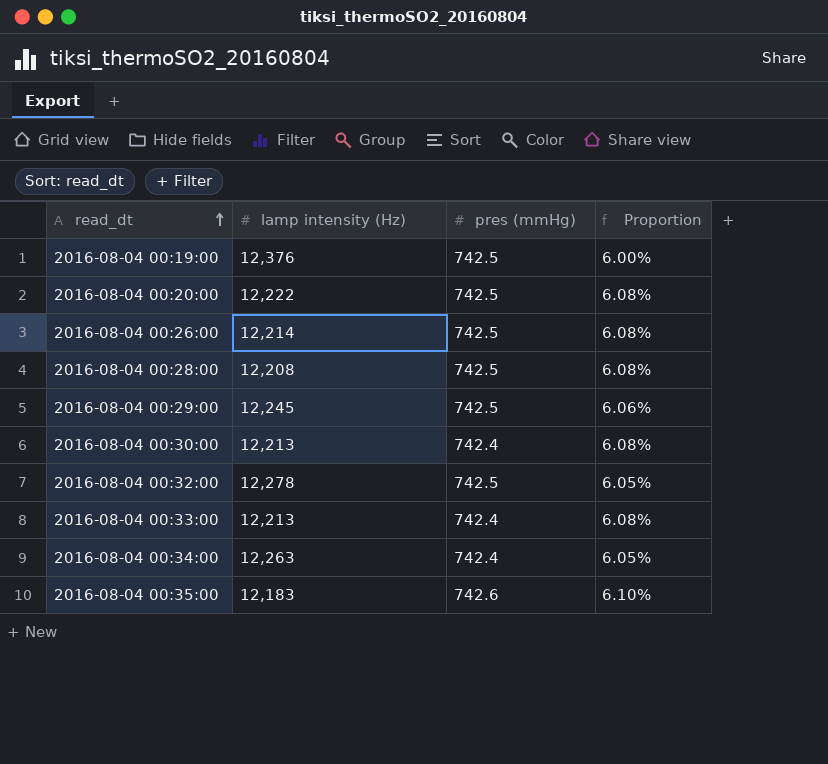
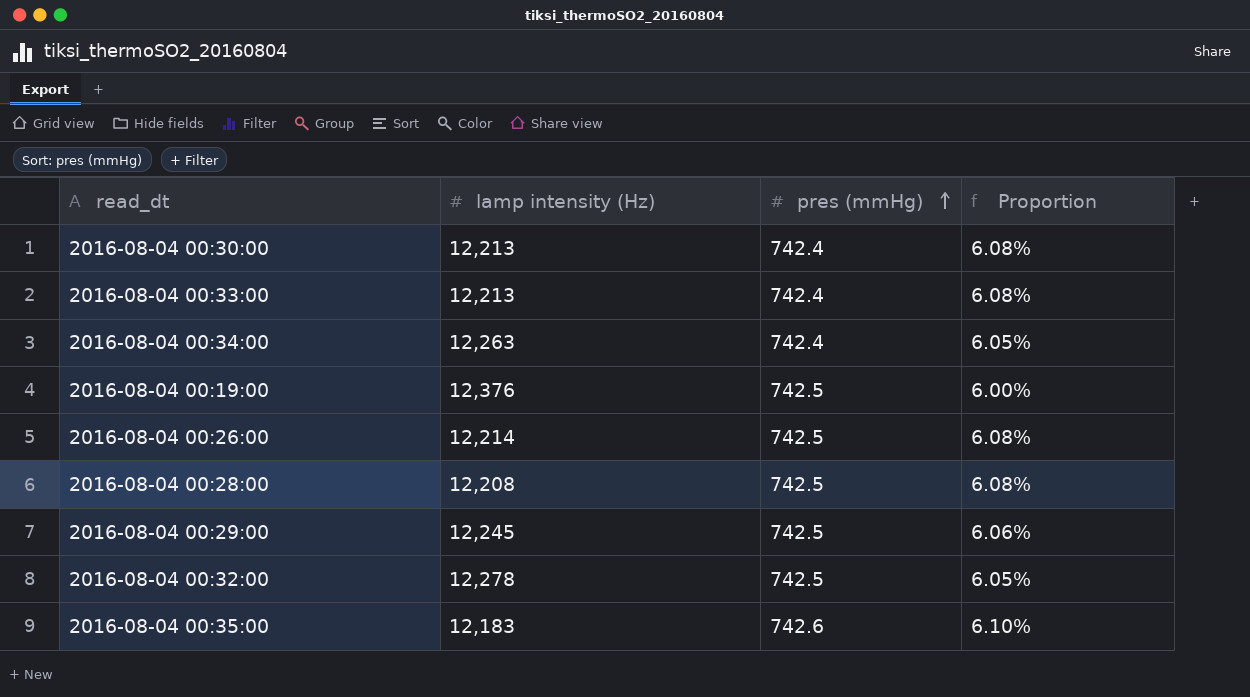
row order: read_dt ascending -> pres (mmHg) ascending
row 2016-08-04 00:20:00: 12,222 | 742.5 | 6.08% -> none

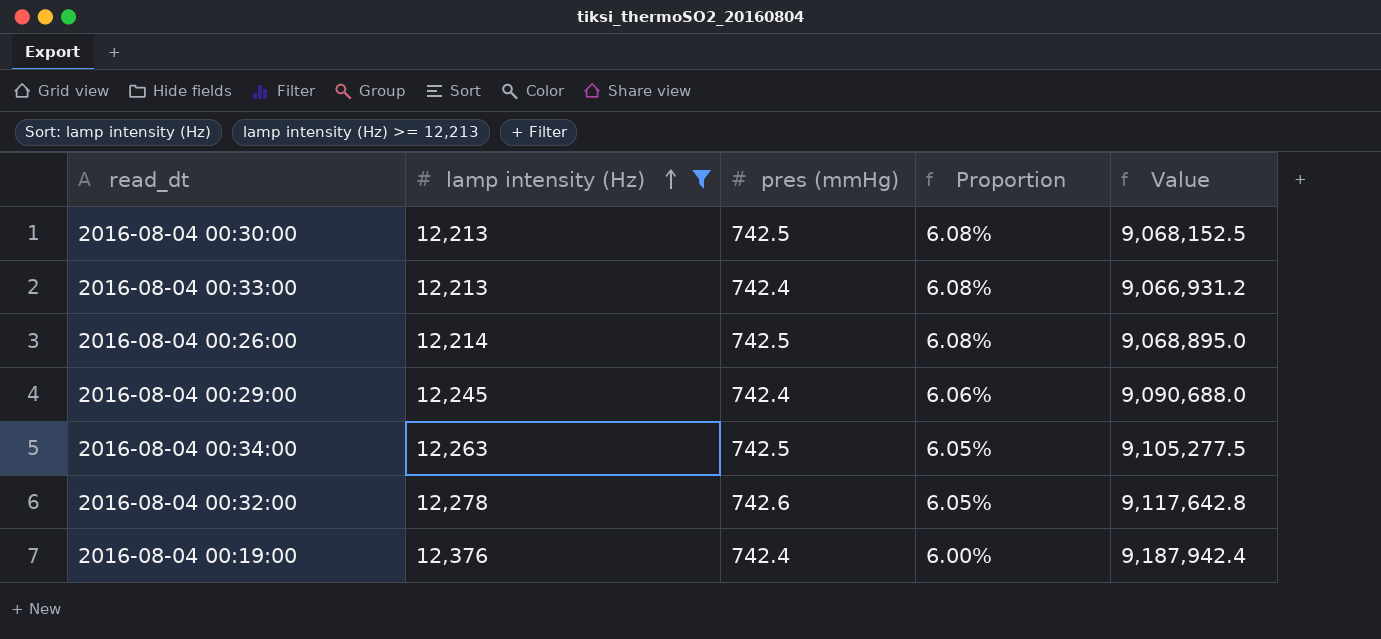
filter: none -> lamp intensity (Hz) >= 12,213
row order: pres (mmHg) ascending -> lamp intensity (Hz) ascending
column Value | formula: none -> [lamp intensity (Hz)] * [pres (mmHg)]
2016-08-04 00:30:00 | pres (mmHg): 742.4 -> 742.5
2016-08-04 00:29:00 | pres (mmHg): 742.5 -> 742.4
2016-08-04 00:34:00 | pres (mmHg): 742.4 -> 742.5
2016-08-04 00:32:00 | pres (mmHg): 742.5 -> 742.6
2016-08-04 00:19:00 | pres (mmHg): 742.5 -> 742.4

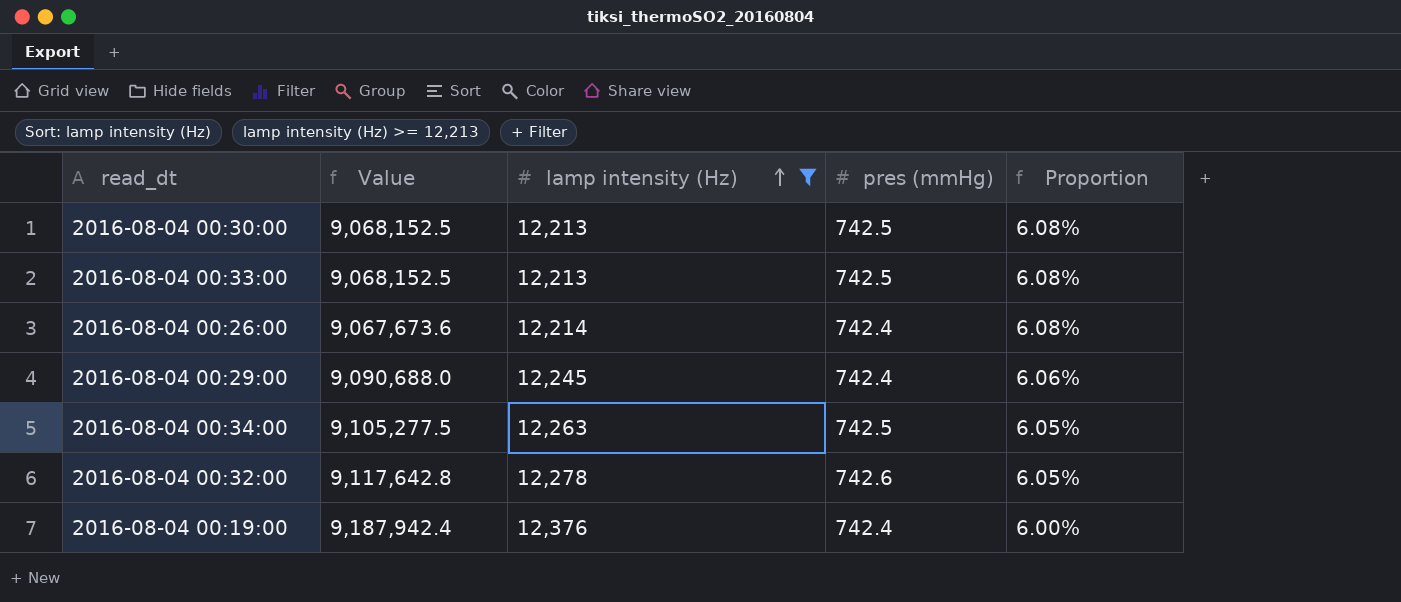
column Value | position: 5 -> 2
2016-08-04 00:33:00 | Value: 9,066,931.2 -> 9,068,152.5
2016-08-04 00:33:00 | pres (mmHg): 742.4 -> 742.5
2016-08-04 00:26:00 | Value: 9,068,895.0 -> 9,067,673.6
2016-08-04 00:26:00 | pres (mmHg): 742.5 -> 742.4

